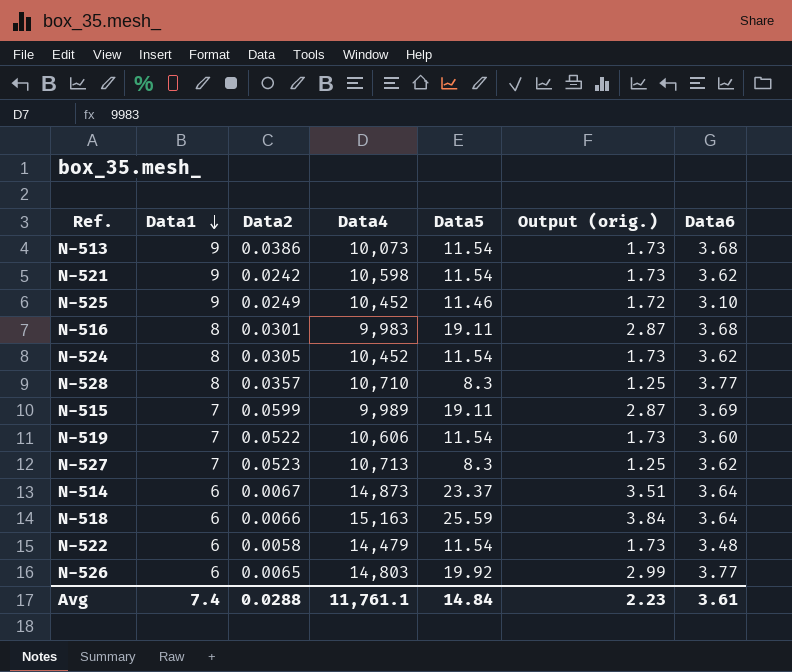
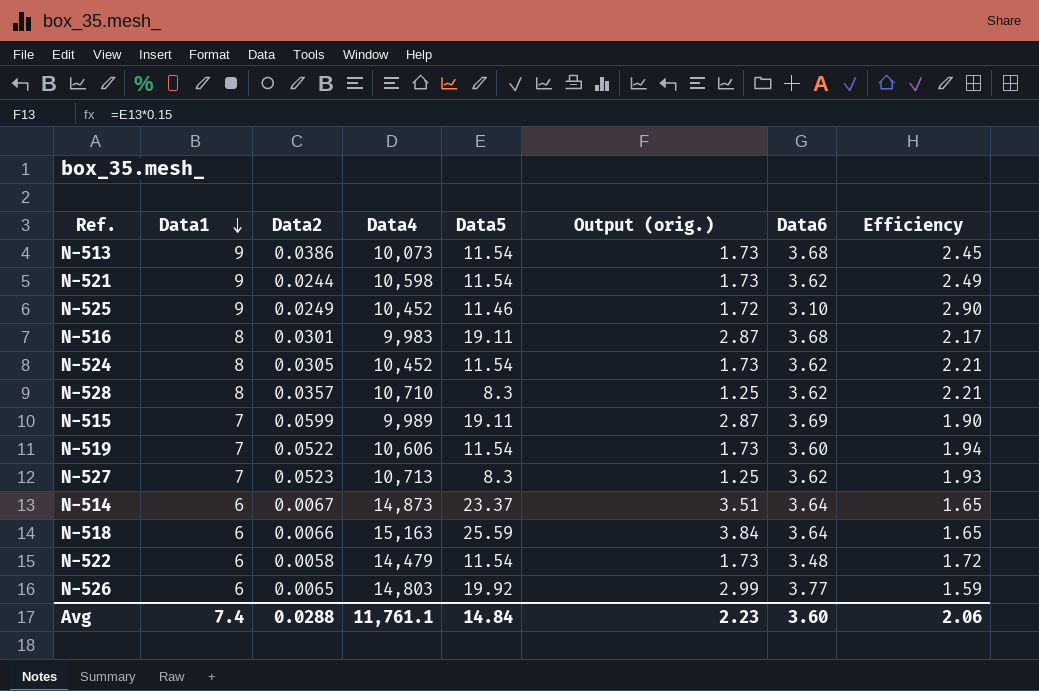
column Efficiency | formula: none -> [Data1] / [Data6]
N-521 | Data2: 0.0242 -> 0.0244
N-528 | Data6: 3.77 -> 3.62
Avg | Data6: 3.61 -> 3.60

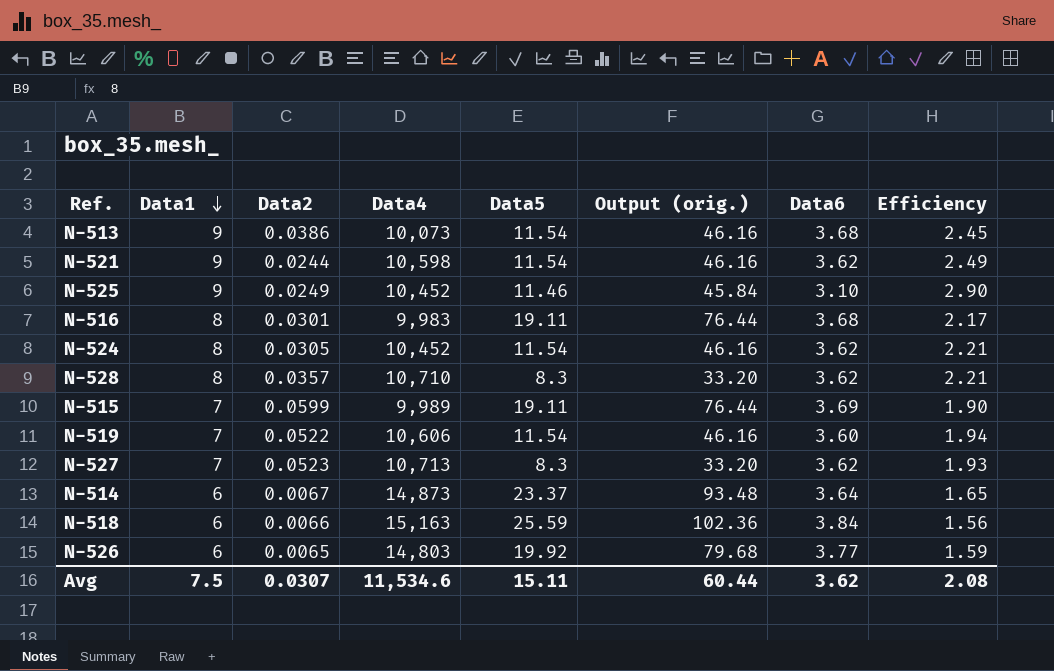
column Output (orig.) | formula: [Data5] * 0.15 -> [Data5] * 4
row N-522: 6 | 0.0058 | 14,479 | 11.54 | 1.73 | 3.48 | 1.72 -> none
N-518 | Data6: 3.64 -> 3.84
N-518 | Efficiency: 1.65 -> 1.56
Avg | Data1: 7.4 -> 7.5
Avg | Data2: 0.0288 -> 0.0307
Avg | Data4: 11,761.1 -> 11,534.6
Avg | Data5: 14.84 -> 15.11
Avg | Output (orig.): 2.23 -> 60.44
Avg | Data6: 3.60 -> 3.62
Avg | Efficiency: 2.06 -> 2.08

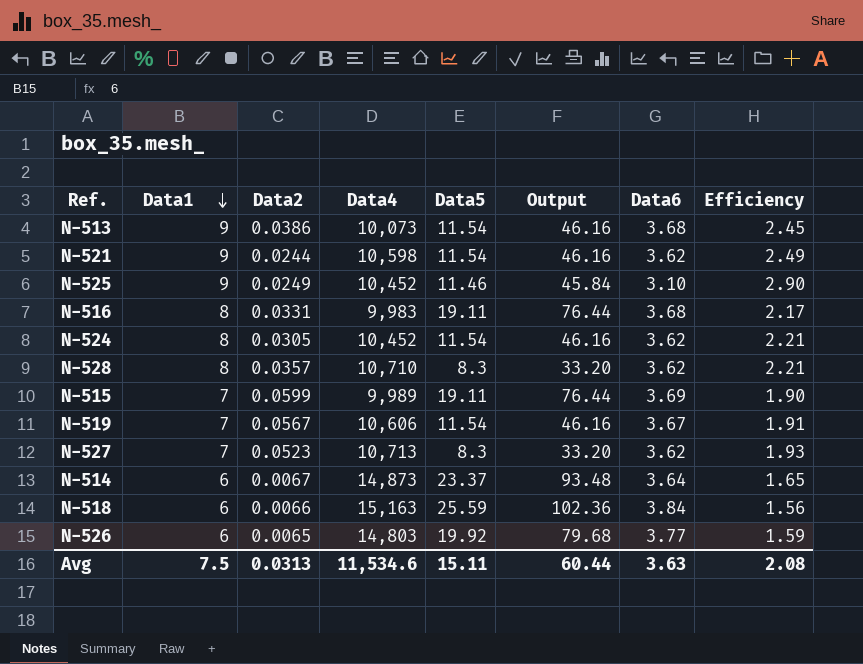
column name: Output (orig.) -> Output
N-516 | Data2: 0.0301 -> 0.0331
N-519 | Data2: 0.0522 -> 0.0567
N-519 | Data6: 3.60 -> 3.67
N-519 | Efficiency: 1.94 -> 1.91
Avg | Data2: 0.0307 -> 0.0313
Avg | Data6: 3.62 -> 3.63

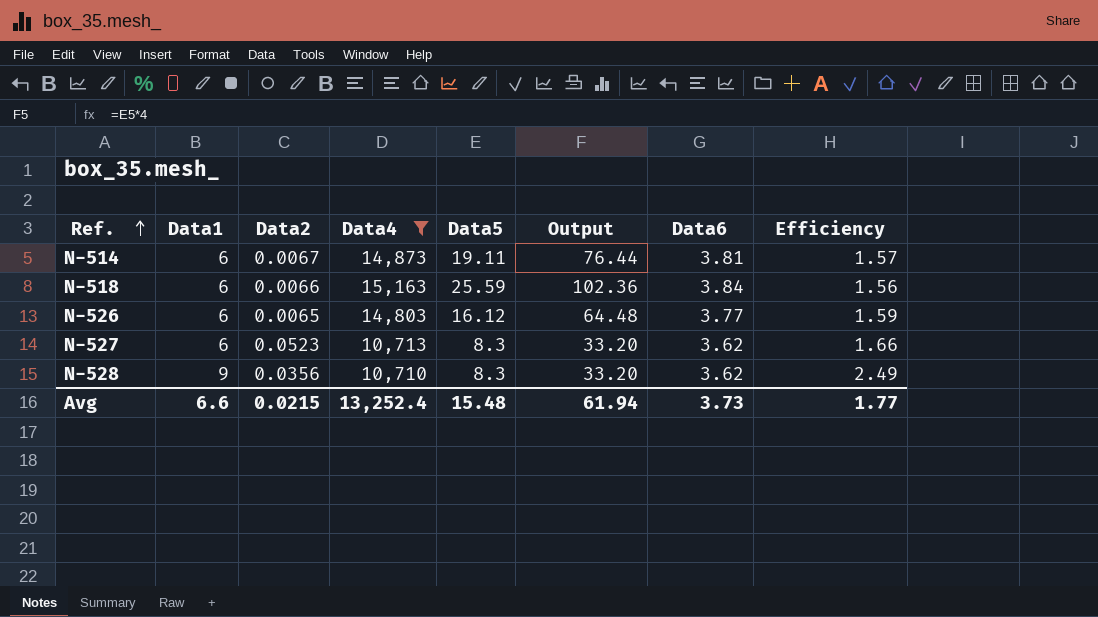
filter: none -> Data4 >= 10,710
row order: Data1 descending -> Ref. ascending
N-514 | Data5: 23.37 -> 19.11
N-514 | Output: 93.48 -> 76.44
N-514 | Data6: 3.64 -> 3.81
N-514 | Efficiency: 1.65 -> 1.57
N-526 | Data5: 19.92 -> 16.12
N-526 | Output: 79.68 -> 64.48
N-527 | Data1: 7 -> 6
N-527 | Efficiency: 1.93 -> 1.66
N-528 | Data1: 8 -> 9
N-528 | Data2: 0.0357 -> 0.0356
N-528 | Efficiency: 2.21 -> 2.49
Avg | Data1: 7.5 -> 6.6
Avg | Data2: 0.0313 -> 0.0215
Avg | Data4: 11,534.6 -> 13,252.4
Avg | Data5: 15.11 -> 15.48
Avg | Output: 60.44 -> 61.94
Avg | Data6: 3.63 -> 3.73
Avg | Efficiency: 2.08 -> 1.77

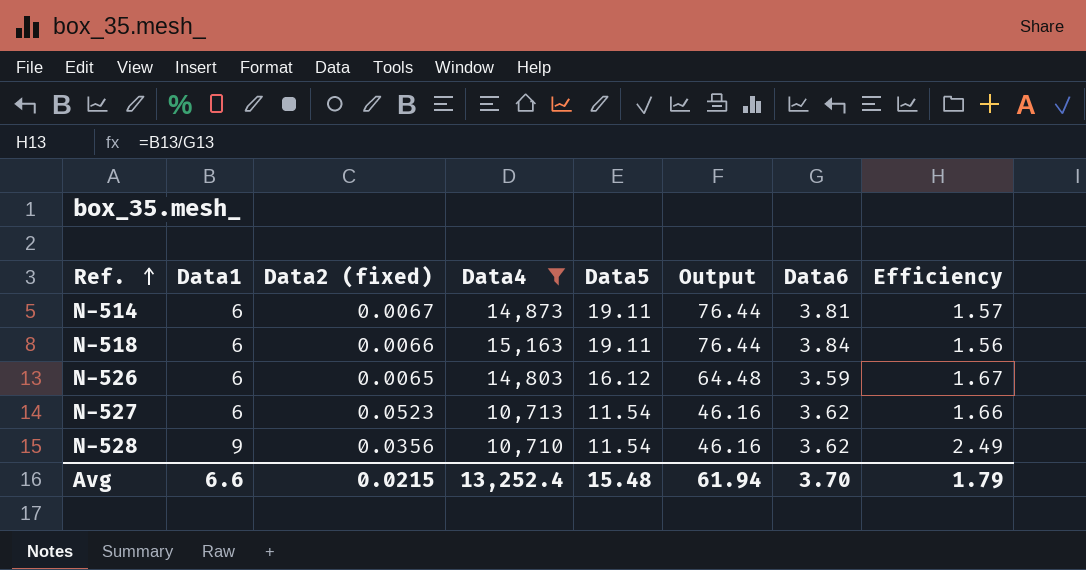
column name: Data2 -> Data2 (fixed)
N-518 | Data5: 25.59 -> 19.11
N-518 | Output: 102.36 -> 76.44
N-526 | Data6: 3.77 -> 3.59
N-526 | Efficiency: 1.59 -> 1.67
N-527 | Data5: 8.3 -> 11.54
N-527 | Output: 33.20 -> 46.16
N-528 | Data5: 8.3 -> 11.54
N-528 | Output: 33.20 -> 46.16
Avg | Data6: 3.73 -> 3.70
Avg | Efficiency: 1.77 -> 1.79

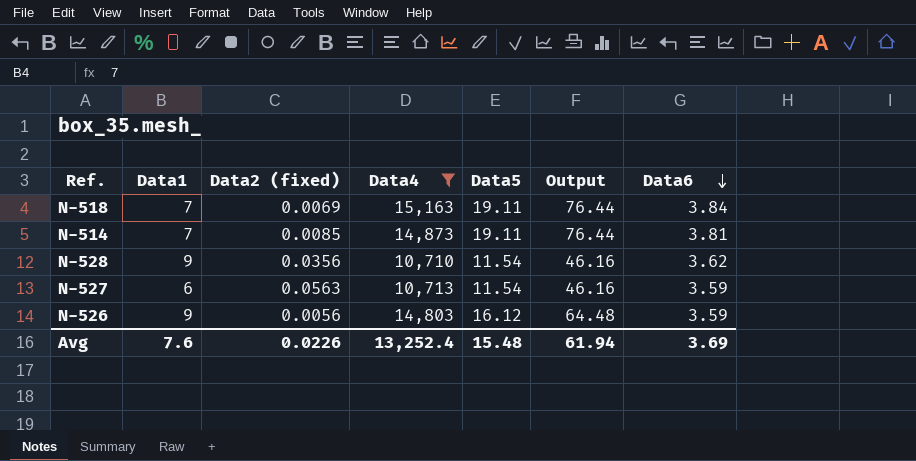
row order: Ref. ascending -> Data6 descending
column Efficiency | formula: [Data1] / [Data6] -> none
N-518 | Data1: 6 -> 7
N-518 | Data2 (fixed): 0.0066 -> 0.0069
N-514 | Data1: 6 -> 7
N-514 | Data2 (fixed): 0.0067 -> 0.0085
N-527 | Data2 (fixed): 0.0523 -> 0.0563
N-527 | Data6: 3.62 -> 3.59
N-526 | Data1: 6 -> 9
N-526 | Data2 (fixed): 0.0065 -> 0.0056
Avg | Data1: 6.6 -> 7.6
Avg | Data2 (fixed): 0.0215 -> 0.0226
Avg | Data6: 3.70 -> 3.69

